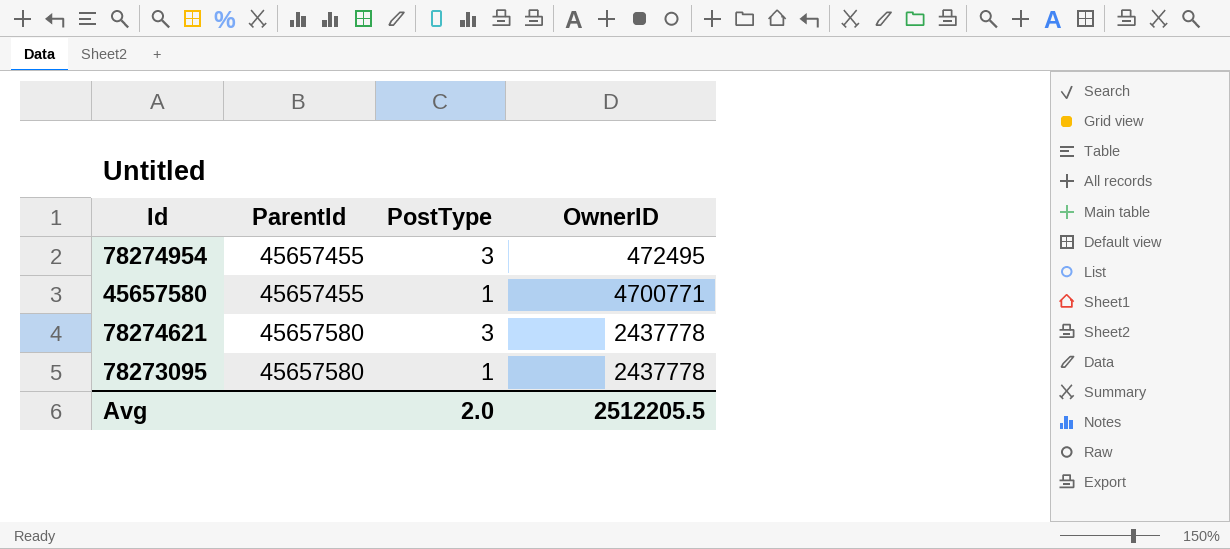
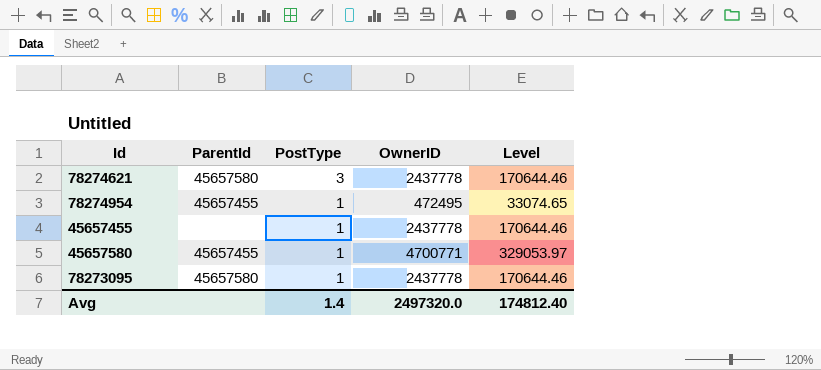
row order: ParentId ascending -> PostType descending
column Level | formula: none -> [OwnerID] * 0.07
78274954 | PostType: 3 -> 1
row 45657455: none -> none | 1 | 2437778 | 170644.46
Avg | PostType: 2.0 -> 1.4
Avg | OwnerID: 2512205.5 -> 2497320.0

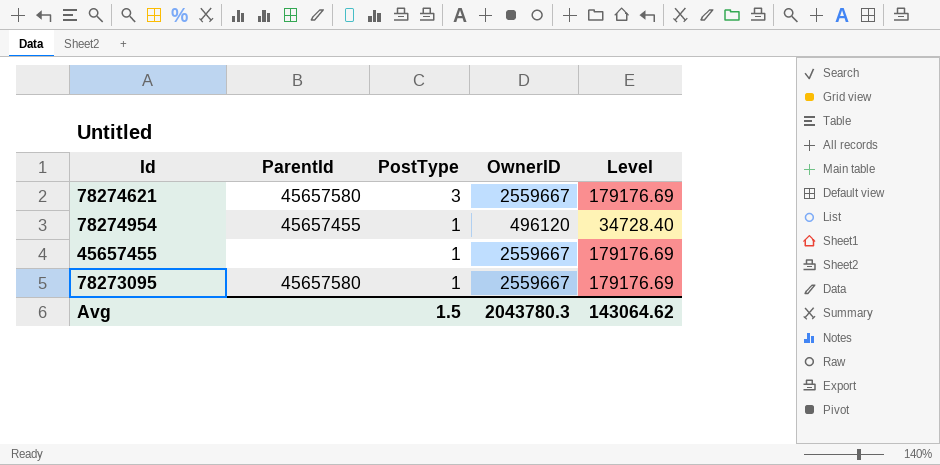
row 45657580: 45657455 | 1 | 4700771 | 329053.97 -> none
78274621 | OwnerID: 2437778 -> 2559667
78274621 | Level: 170644.46 -> 179176.69
78274954 | OwnerID: 472495 -> 496120
78274954 | Level: 33074.65 -> 34728.40
45657455 | OwnerID: 2437778 -> 2559667
45657455 | Level: 170644.46 -> 179176.69
78273095 | OwnerID: 2437778 -> 2559667
78273095 | Level: 170644.46 -> 179176.69
Avg | PostType: 1.4 -> 1.5
Avg | OwnerID: 2497320.0 -> 2043780.3
Avg | Level: 174812.40 -> 143064.62

